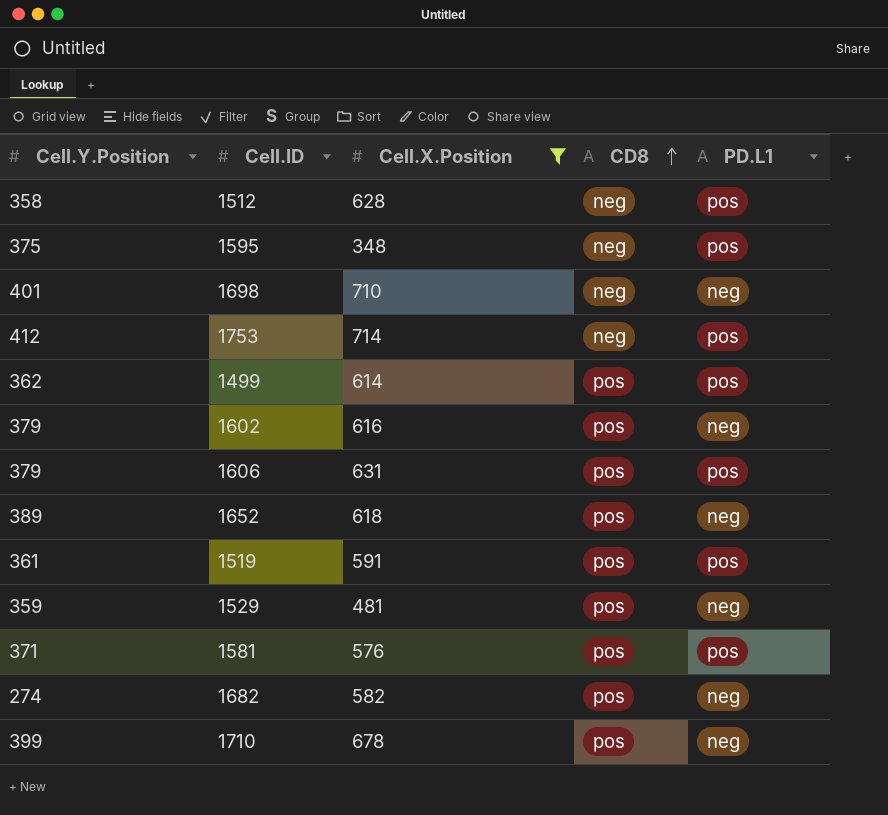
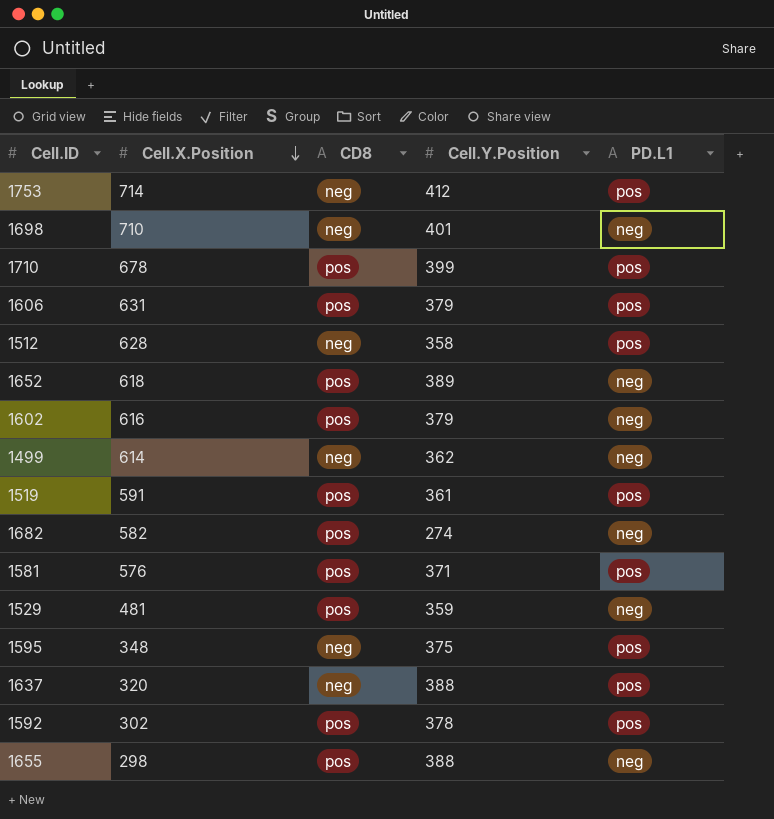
filter: Cell.X.Position >= 348 -> none
row order: CD8 ascending -> Cell.X.Position descending
column Cell.Y.Position | position: 1 -> 4
1710 | PD.L1: neg -> pos
1499 | CD8: pos -> neg
1499 | PD.L1: pos -> neg

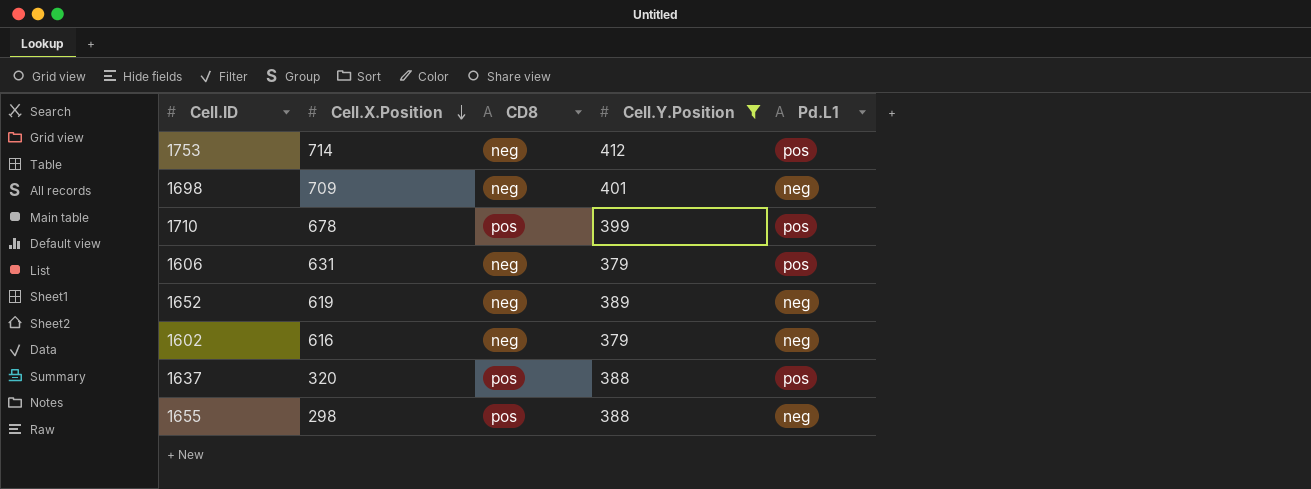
filter: none -> Cell.Y.Position >= 379
column name: PD.L1 -> Pd.L1
1698 | Cell.X.Position: 710 -> 709
1606 | CD8: pos -> neg
1652 | Cell.X.Position: 618 -> 619
1652 | CD8: pos -> neg
1602 | CD8: pos -> neg
1637 | CD8: neg -> pos

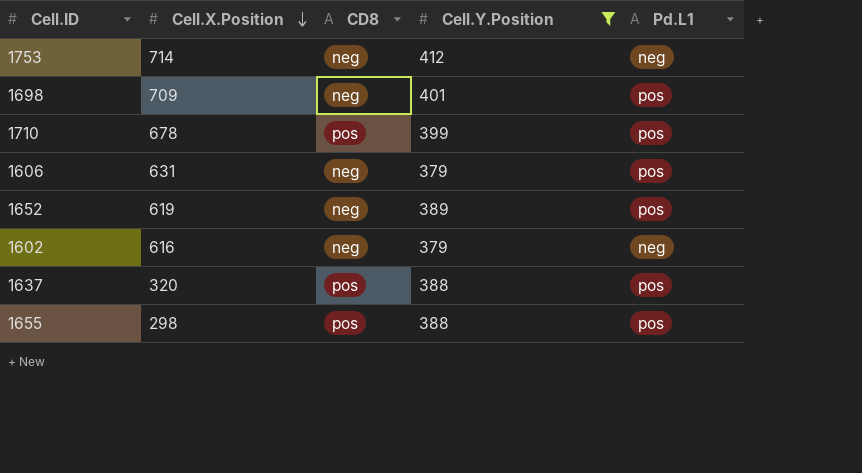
1753 | Pd.L1: pos -> neg
1698 | Pd.L1: neg -> pos
1652 | Pd.L1: neg -> pos
1655 | Pd.L1: neg -> pos

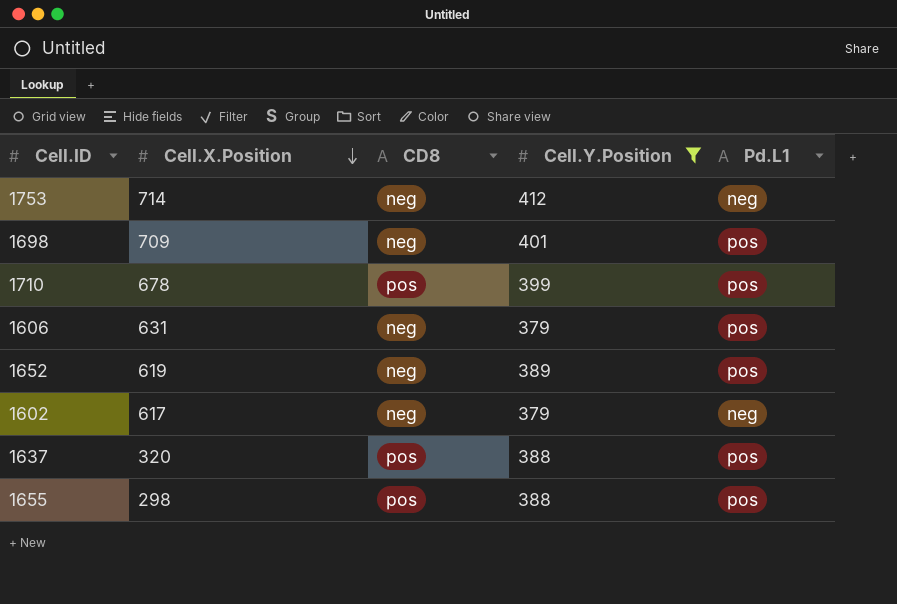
1602 | Cell.X.Position: 616 -> 617

